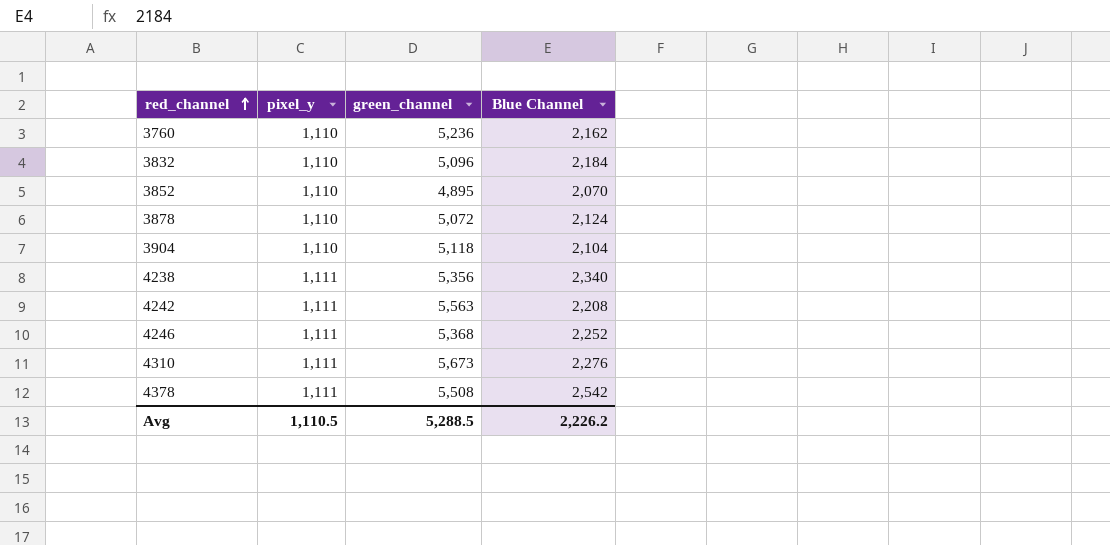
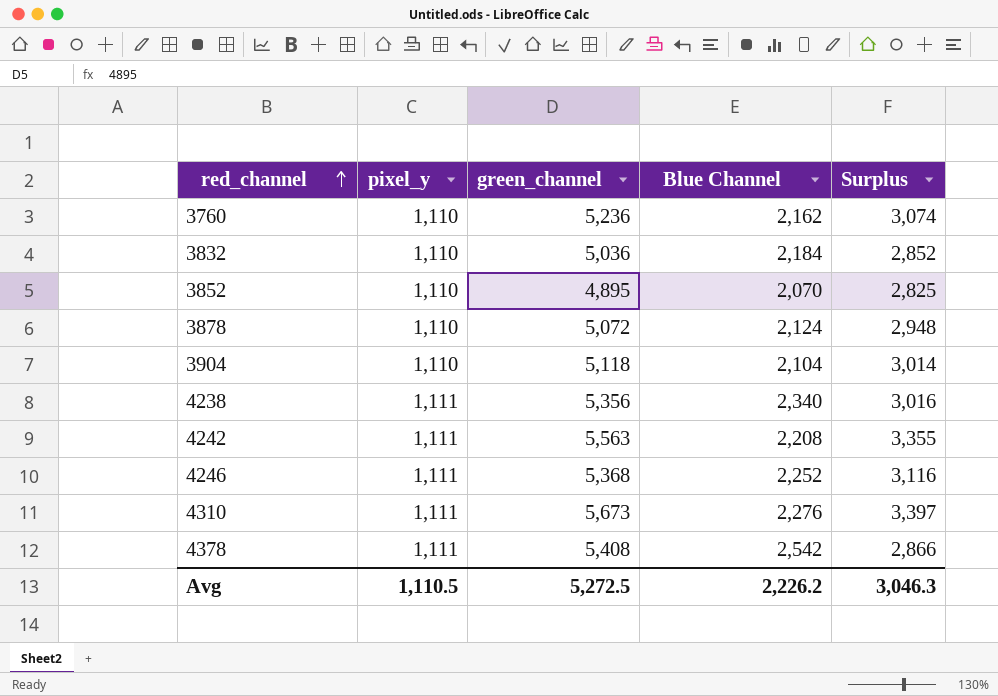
column Surplus | formula: none -> [green_channel] - [Blue Channel]
3832 | green_channel: 5,096 -> 5,036
4378 | green_channel: 5,508 -> 5,408
Avg | green_channel: 5,288.5 -> 5,272.5

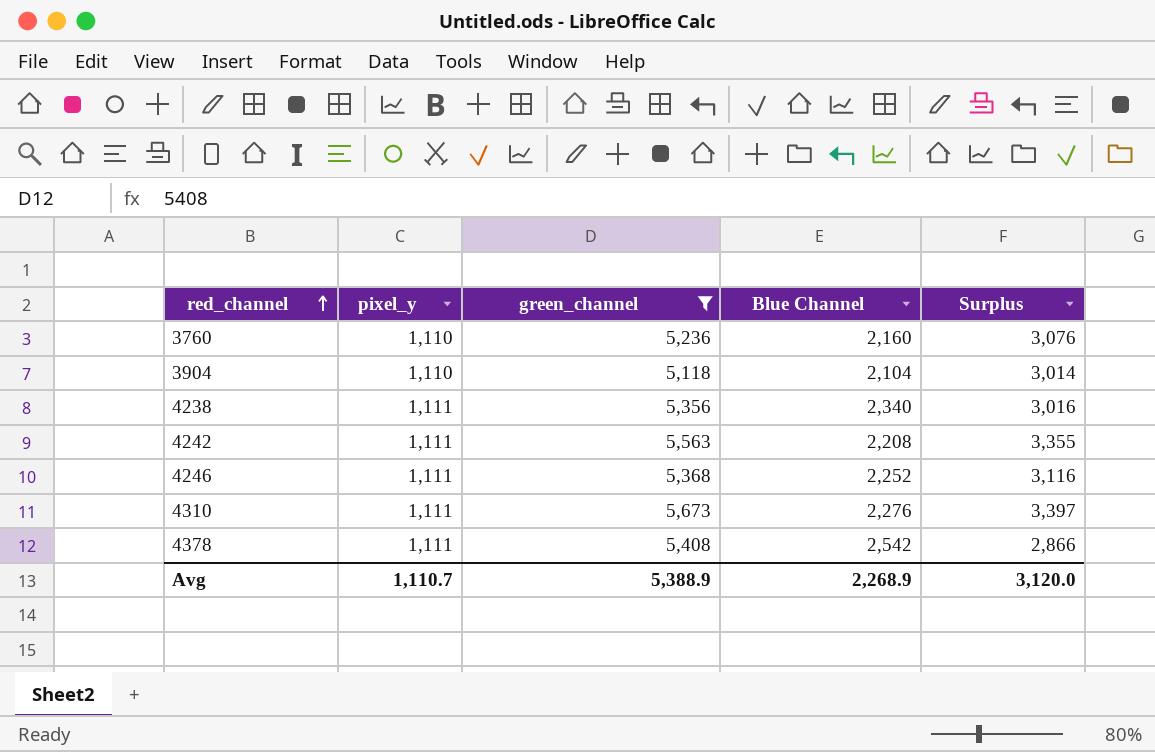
filter: none -> green_channel >= 5,118
3760 | Blue Channel: 2,162 -> 2,160
3760 | Surplus: 3,074 -> 3,076
Avg | pixel_y: 1,110.5 -> 1,110.7
Avg | green_channel: 5,272.5 -> 5,388.9
Avg | Blue Channel: 2,226.2 -> 2,268.9
Avg | Surplus: 3,046.3 -> 3,120.0

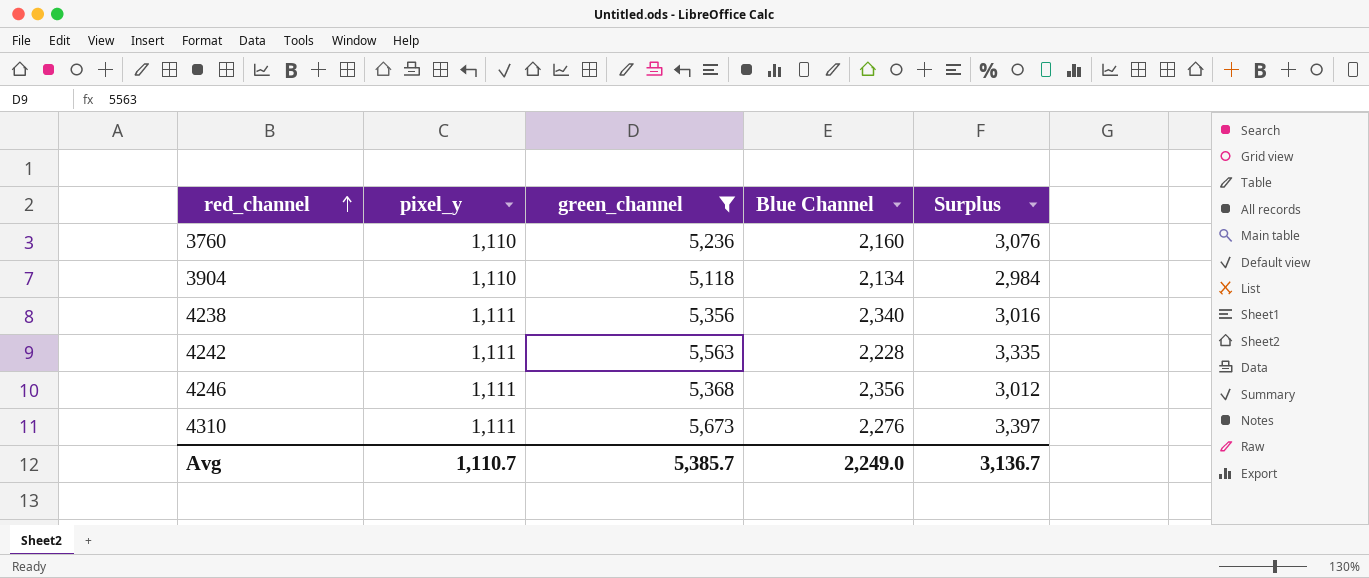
row 4378: 1,111 | 5,408 | 2,542 | 2,866 -> none
3904 | Blue Channel: 2,104 -> 2,134
3904 | Surplus: 3,014 -> 2,984
4242 | Blue Channel: 2,208 -> 2,228
4242 | Surplus: 3,355 -> 3,335
4246 | Blue Channel: 2,252 -> 2,356
4246 | Surplus: 3,116 -> 3,012
Avg | green_channel: 5,388.9 -> 5,385.7
Avg | Blue Channel: 2,268.9 -> 2,249.0
Avg | Surplus: 3,120.0 -> 3,136.7

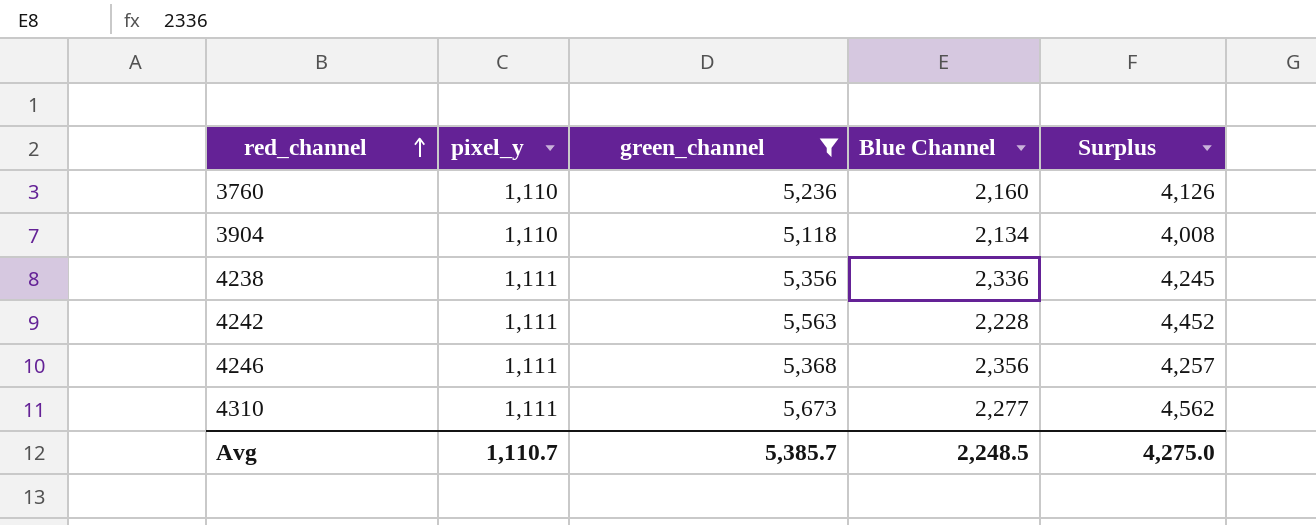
column Surplus | formula: [green_channel] - [Blue Channel] -> [green_channel] - [pixel_y]
4238 | Blue Channel: 2,340 -> 2,336
4310 | Blue Channel: 2,276 -> 2,277
Avg | Blue Channel: 2,249.0 -> 2,248.5
Avg | Surplus: 3,136.7 -> 4,275.0

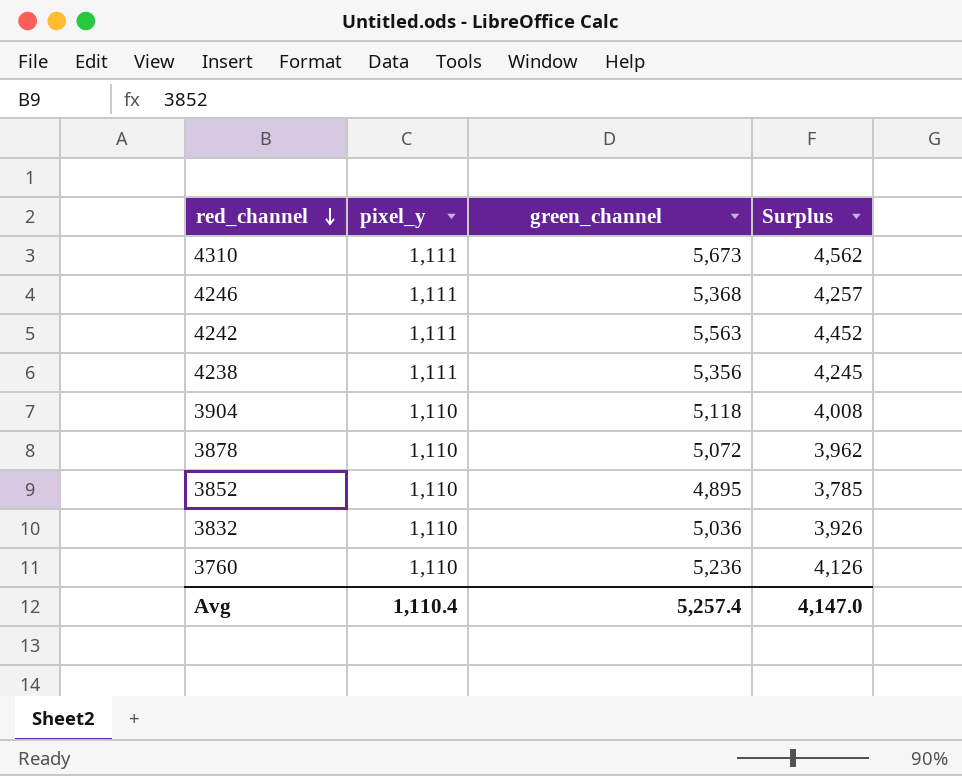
filter: green_channel >= 5,118 -> none
row order: red_channel ascending -> red_channel descending
column Blue Channel | position: 4 -> none
Avg | pixel_y: 1,110.7 -> 1,110.4
Avg | green_channel: 5,385.7 -> 5,257.4
Avg | Surplus: 4,275.0 -> 4,147.0

